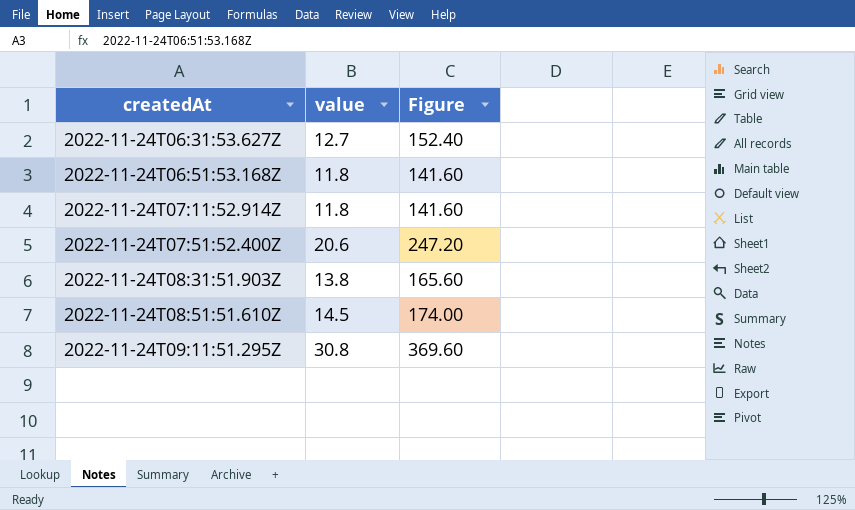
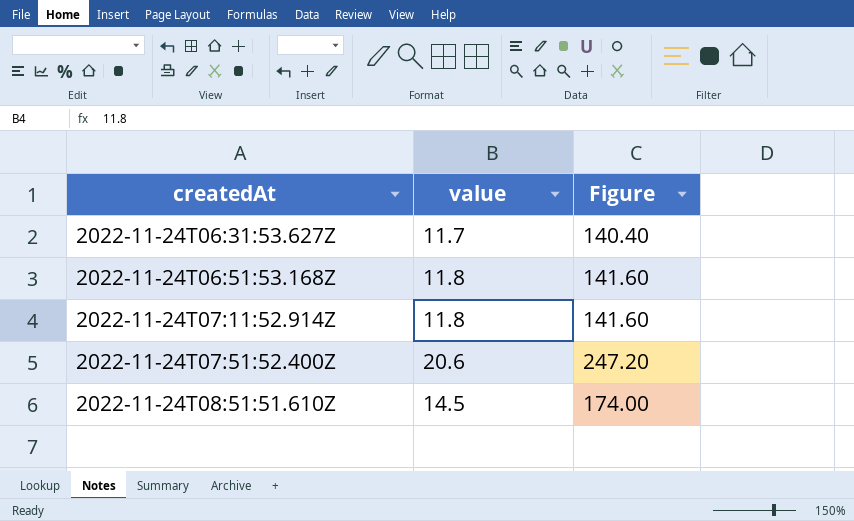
row 2022-11-24T08:31:51.903Z: 13.8 | 165.60 -> none
row 2022-11-24T09:11:51.295Z: 30.8 | 369.60 -> none
2022-11-24T06:31:53.627Z | value: 12.7 -> 11.7
2022-11-24T06:31:53.627Z | Figure: 152.40 -> 140.40

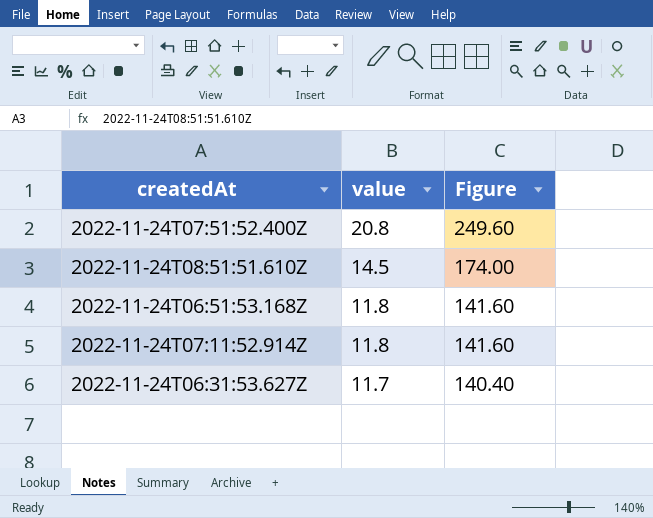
row order: createdAt ascending -> value descending
2022-11-24T07:51:52.400Z | value: 20.6 -> 20.8
2022-11-24T07:51:52.400Z | Figure: 247.20 -> 249.60

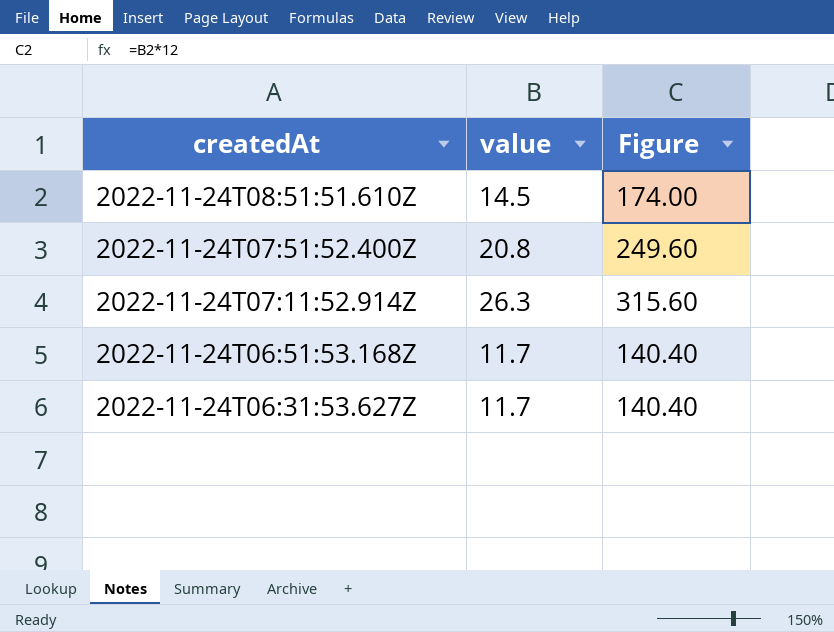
row order: value descending -> createdAt descending
2022-11-24T07:11:52.914Z | value: 11.8 -> 26.3
2022-11-24T07:11:52.914Z | Figure: 141.60 -> 315.60
2022-11-24T06:51:53.168Z | value: 11.8 -> 11.7
2022-11-24T06:51:53.168Z | Figure: 141.60 -> 140.40

